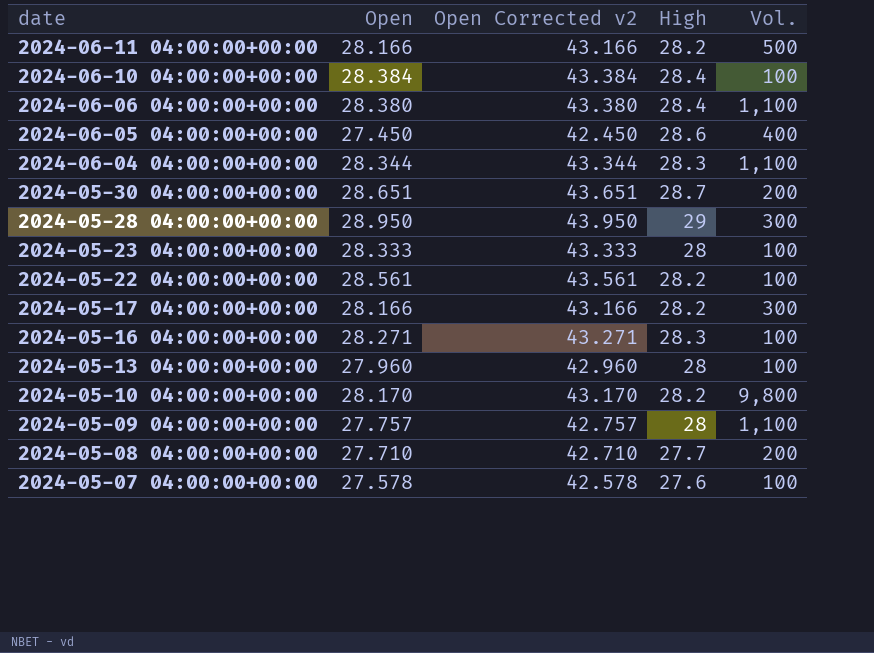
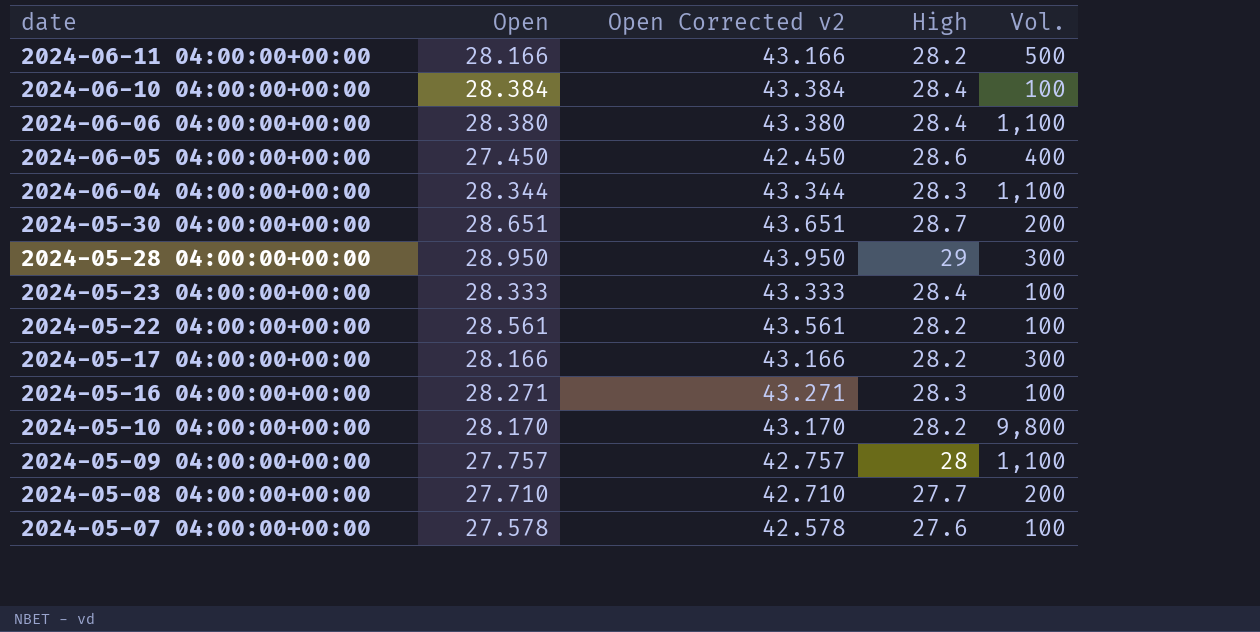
row 2024-05-13 04:00:00+00:00: 27.960 | 42.960 | 28 | 100 -> none
2024-05-23 04:00:00+00:00 | High: 28 -> 28.4

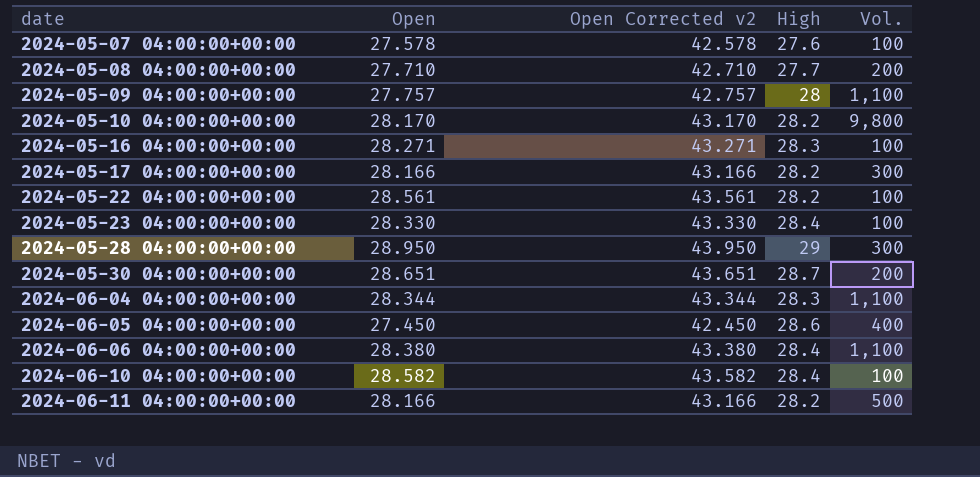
row order: date descending -> date ascending
2024-05-23 04:00:00+00:00 | Open: 28.333 -> 28.330
2024-05-23 04:00:00+00:00 | Open Corrected v2: 43.333 -> 43.330
2024-06-10 04:00:00+00:00 | Open: 28.384 -> 28.582
2024-06-10 04:00:00+00:00 | Open Corrected v2: 43.384 -> 43.582

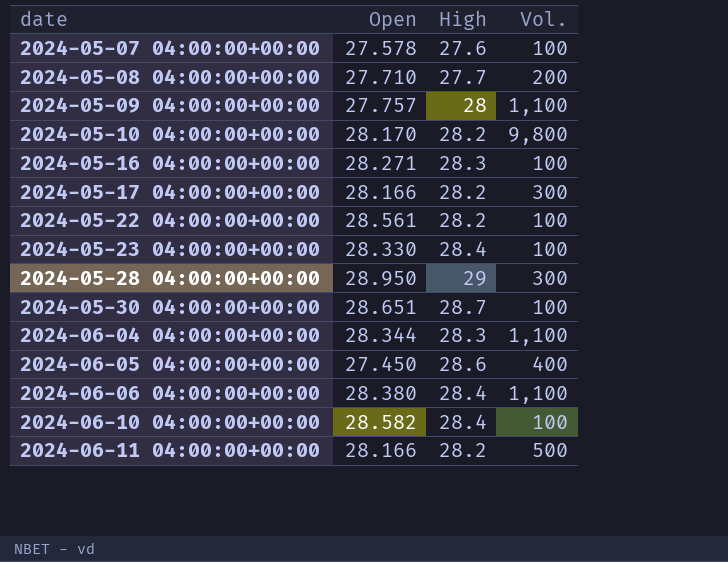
column Open Corrected v2 | formula: [Open] + 15 -> none
2024-05-30 04:00:00+00:00 | Vol.: 200 -> 100

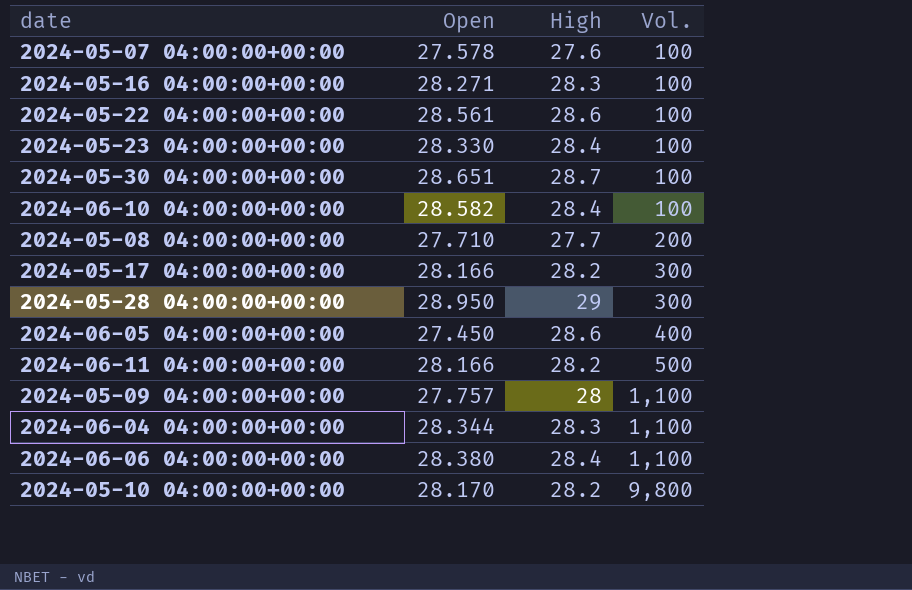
row order: date ascending -> Vol. ascending
2024-05-22 04:00:00+00:00 | High: 28.2 -> 28.6

